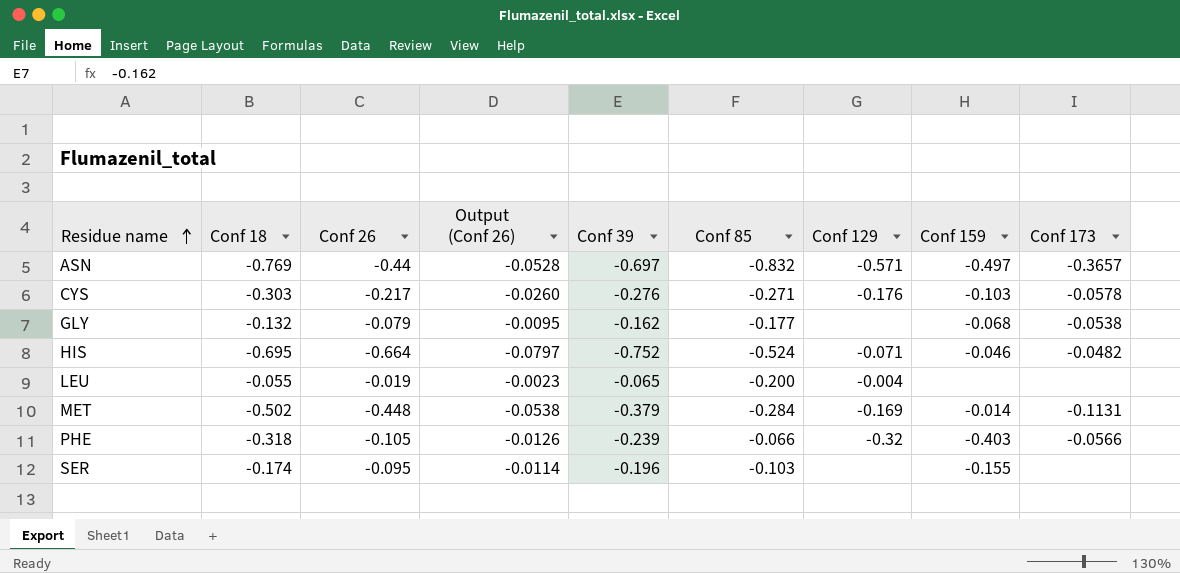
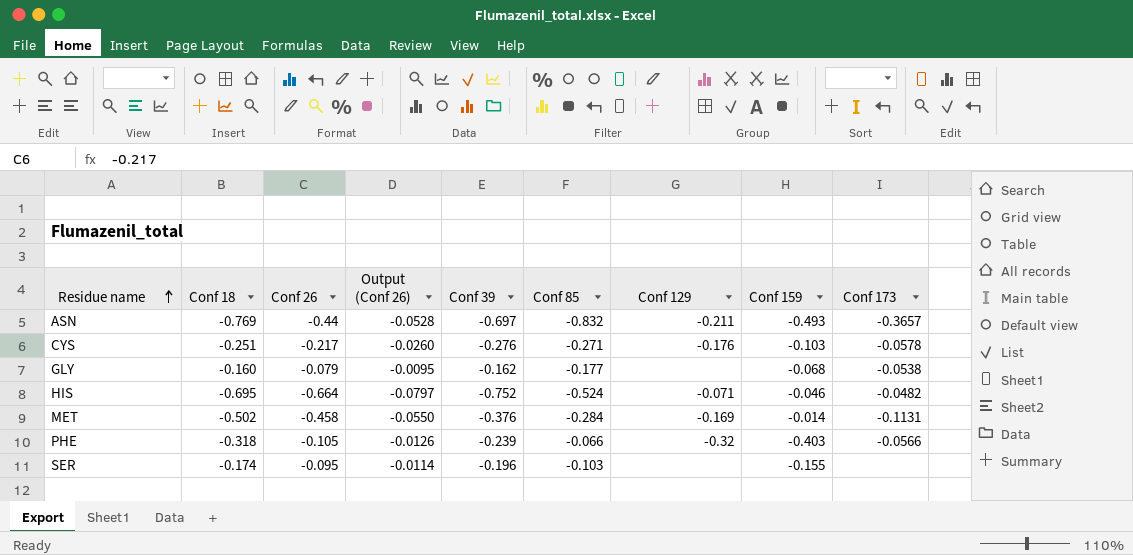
row LEU: -0.055 | -0.019 | -0.0023 | -0.065 | -0.200 | -0.004 | none | none -> none
ASN | Conf 129: -0.571 -> -0.211
ASN | Conf 159: -0.497 -> -0.493
CYS | Conf 18: -0.303 -> -0.251
GLY | Conf 18: -0.132 -> -0.160
MET | Conf 26: -0.448 -> -0.458
MET | Output (Conf 26): -0.0538 -> -0.0550
MET | Conf 39: -0.379 -> -0.376

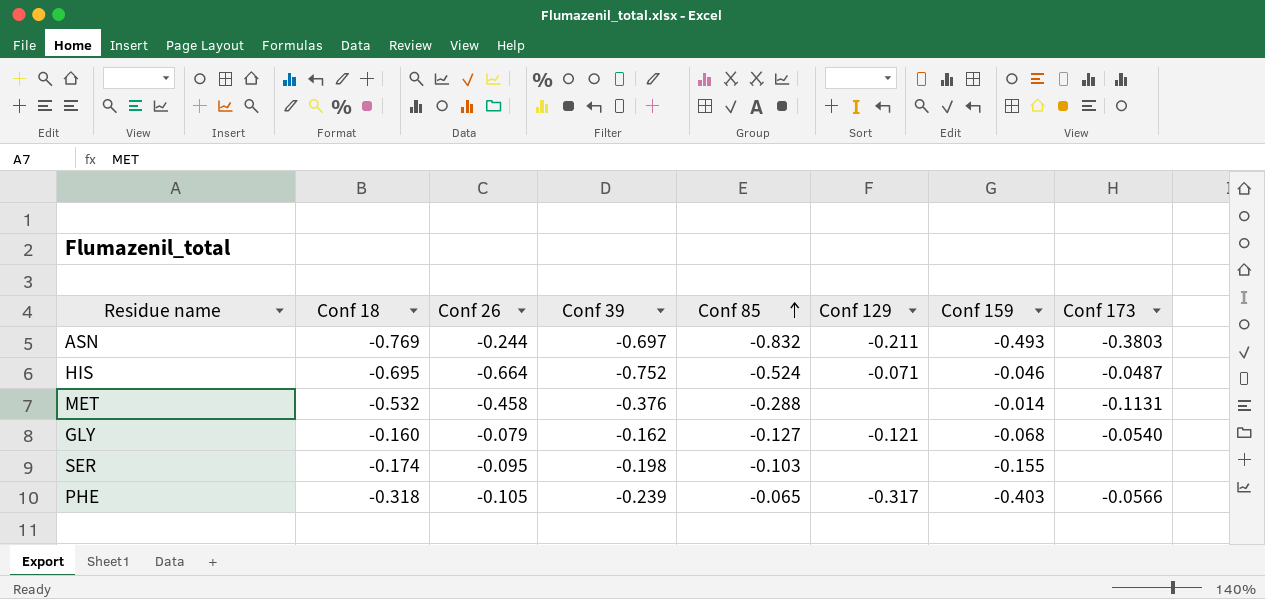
row order: Residue name ascending -> Conf 85 ascending
column Output (Conf 26) | formula: [Conf 26] * 0.12 -> none
row CYS: -0.251 | -0.217 | -0.0260 | -0.276 | -0.271 | -0.176 | -0.103 | -0.0578 -> none
ASN | Conf 26: -0.44 -> -0.244
ASN | Conf 173: -0.3657 -> -0.3803
HIS | Conf 173: -0.0482 -> -0.0487
MET | Conf 18: -0.502 -> -0.532
MET | Conf 85: -0.284 -> -0.288
MET | Conf 129: -0.169 -> none
GLY | Conf 85: -0.177 -> -0.127
GLY | Conf 129: none -> -0.121
GLY | Conf 173: -0.0538 -> -0.0540
SER | Conf 39: -0.196 -> -0.198
PHE | Conf 85: -0.066 -> -0.065
PHE | Conf 129: -0.32 -> -0.317

